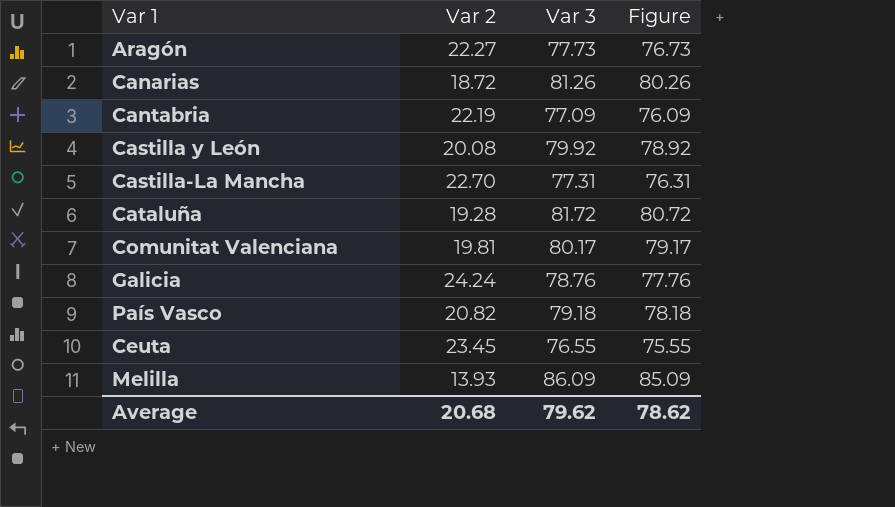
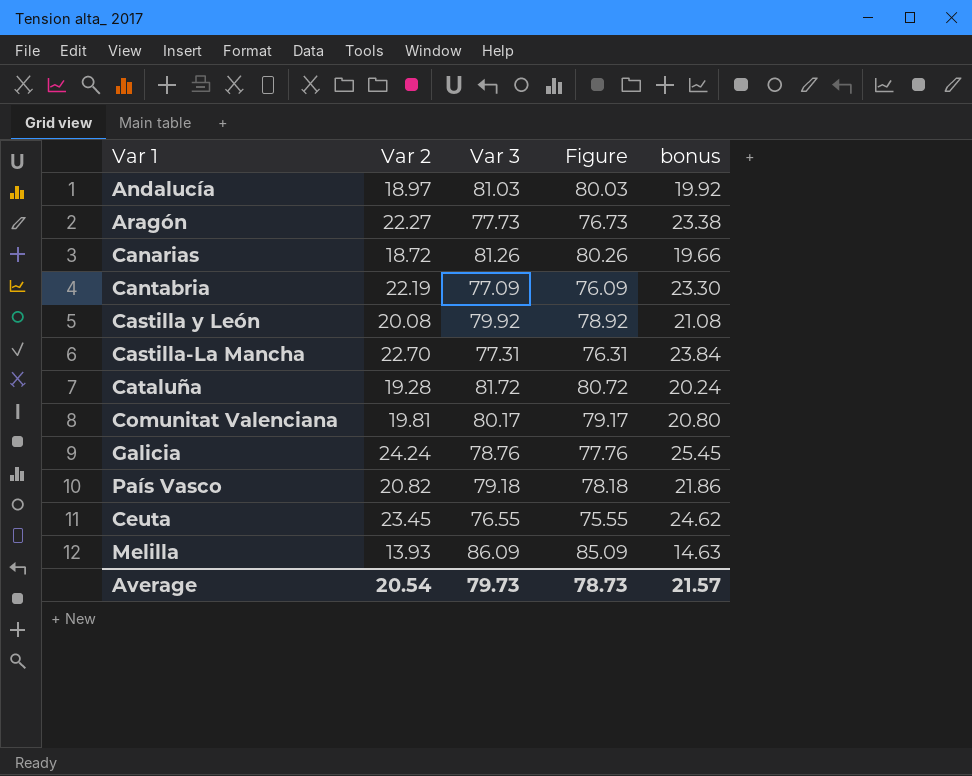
column bonus | formula: none -> [Var 2] * 1.05
row Andalucía: none -> 18.97 | 81.03 | 80.03 | 19.92
Average | Var 2: 20.68 -> 20.54
Average | Var 3: 79.62 -> 79.73
Average | Figure: 78.62 -> 78.73

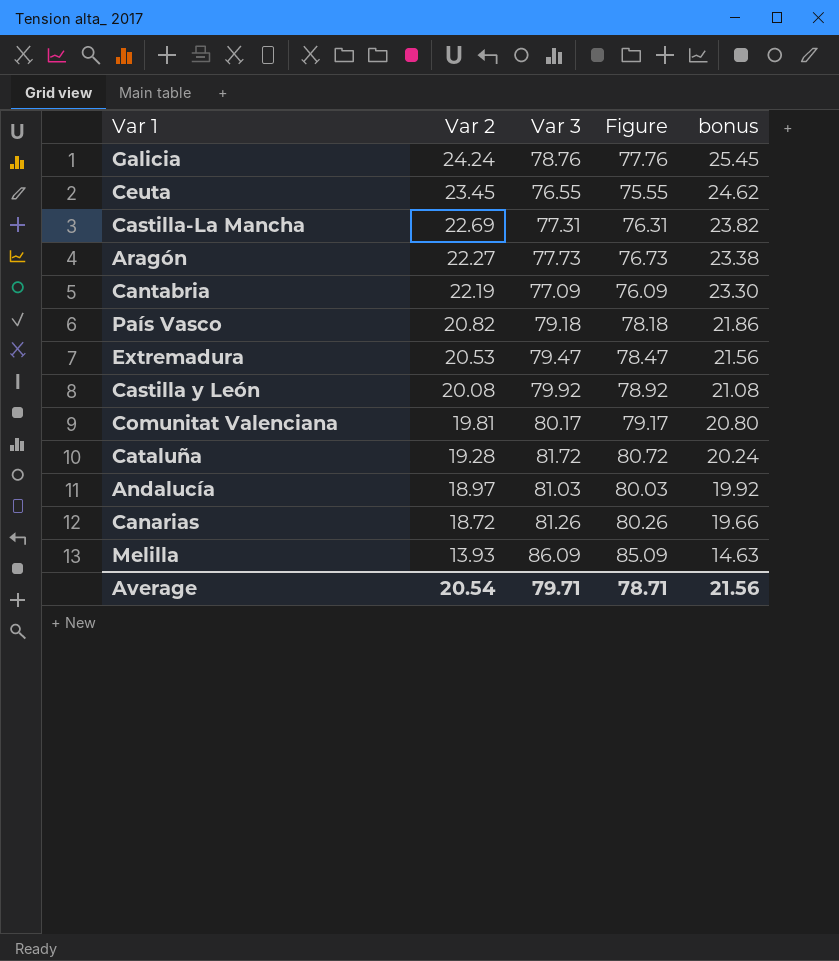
row order: none -> Var 2 descending
Castilla-La Mancha | Var 2: 22.70 -> 22.69
Castilla-La Mancha | bonus: 23.84 -> 23.82
row Extremadura: none -> 20.53 | 79.47 | 78.47 | 21.56
Average | Var 3: 79.73 -> 79.71
Average | Figure: 78.73 -> 78.71
Average | bonus: 21.57 -> 21.56

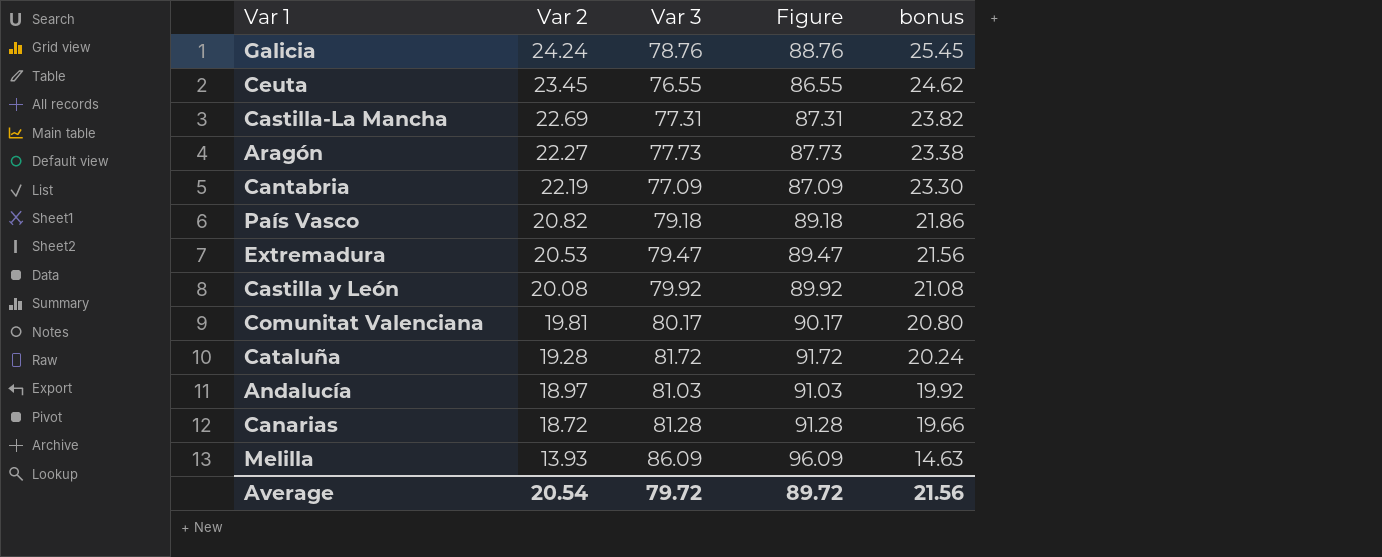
column Figure | formula: [Var 3] - 1 -> [Var 3] + 10
Canarias | Var 3: 81.26 -> 81.28
Average | Var 3: 79.71 -> 79.72
Average | Figure: 78.71 -> 89.72

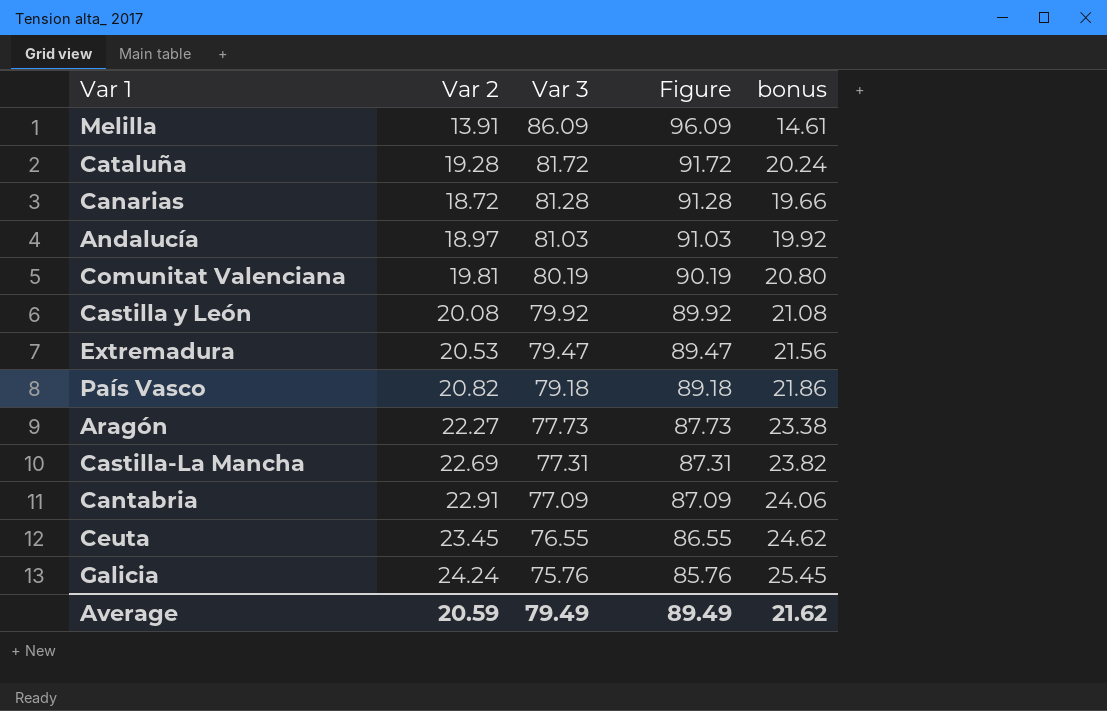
row order: Var 2 descending -> Var 3 descending
Melilla | Var 2: 13.93 -> 13.91
Melilla | bonus: 14.63 -> 14.61
Comunitat Valenciana | Var 3: 80.17 -> 80.19
Comunitat Valenciana | Figure: 90.17 -> 90.19
Cantabria | Var 2: 22.19 -> 22.91
Cantabria | bonus: 23.30 -> 24.06
Galicia | Var 3: 78.76 -> 75.76
Galicia | Figure: 88.76 -> 85.76
Average | Var 2: 20.54 -> 20.59
Average | Var 3: 79.72 -> 79.49
Average | Figure: 89.72 -> 89.49
Average | bonus: 21.56 -> 21.62

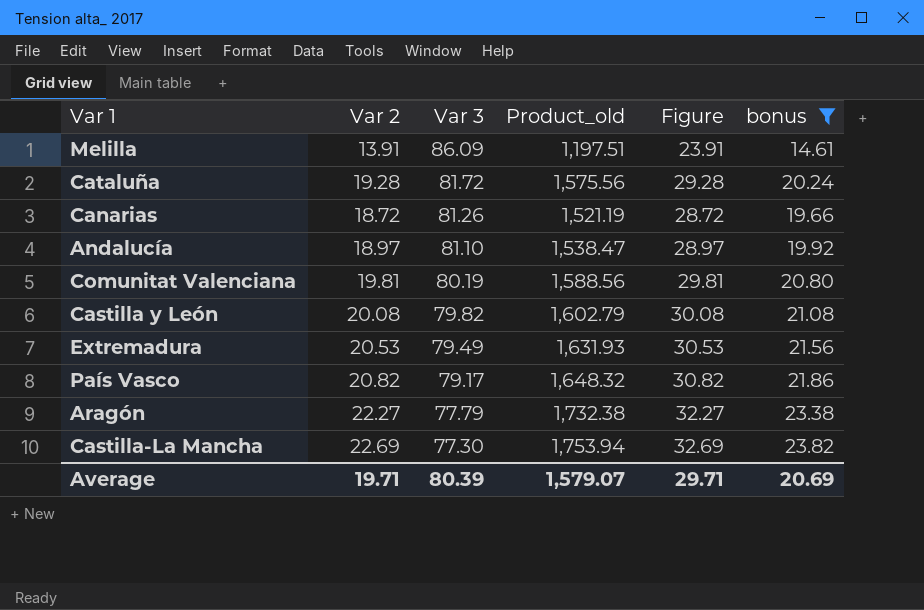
filter: none -> bonus <= 23.82
column Product_old | formula: none -> [Var 2] * [Var 3]
column Figure | formula: [Var 3] + 10 -> [Var 2] + 10
Canarias | Var 3: 81.28 -> 81.26
Andalucía | Var 3: 81.03 -> 81.10
Castilla y León | Var 3: 79.92 -> 79.82
Extremadura | Var 3: 79.47 -> 79.49
País Vasco | Var 3: 79.18 -> 79.17
Aragón | Var 3: 77.73 -> 77.79
Castilla-La Mancha | Var 3: 77.31 -> 77.30
Average | Var 2: 20.59 -> 19.71
Average | Var 3: 79.49 -> 80.39
Average | Figure: 89.49 -> 29.71
Average | bonus: 21.62 -> 20.69

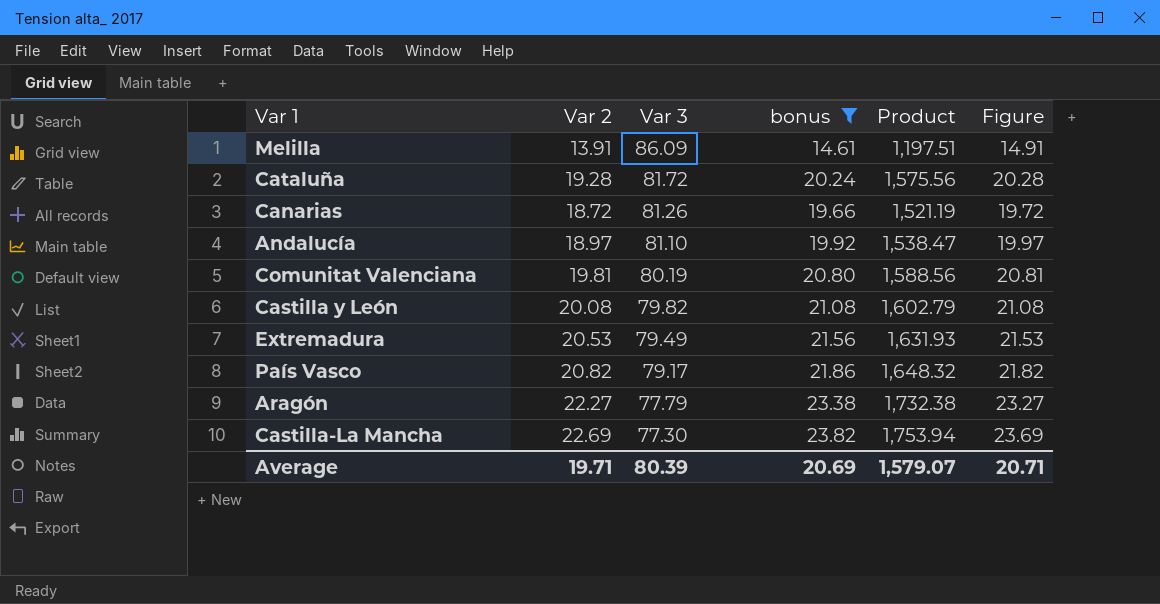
column bonus | position: 6 -> 4
column name: Product_old -> Product
column Figure | formula: [Var 2] + 10 -> [Var 2] + 1
Average | Figure: 29.71 -> 20.71

